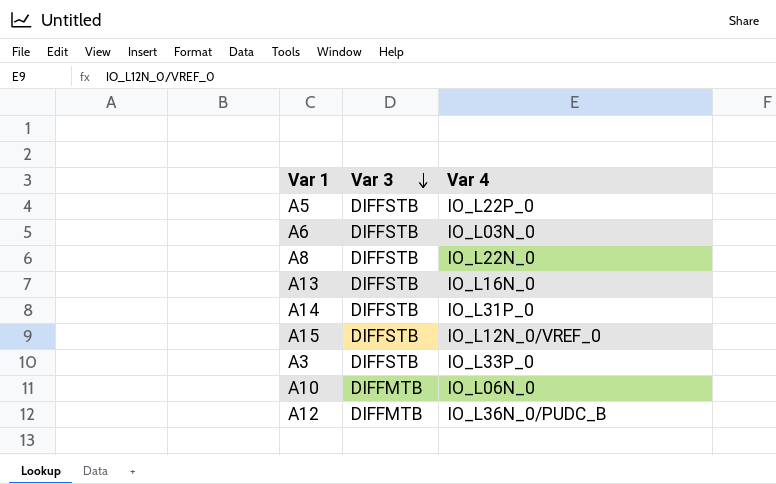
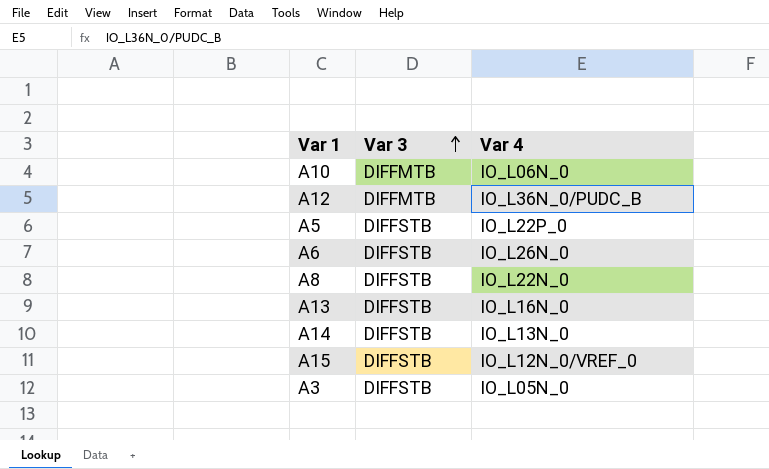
row order: Var 3 descending -> Var 3 ascending
A6 | Var 4: IO_L03N_0 -> IO_L26N_0
A14 | Var 4: IO_L31P_0 -> IO_L13N_0
A3 | Var 4: IO_L33P_0 -> IO_L05N_0

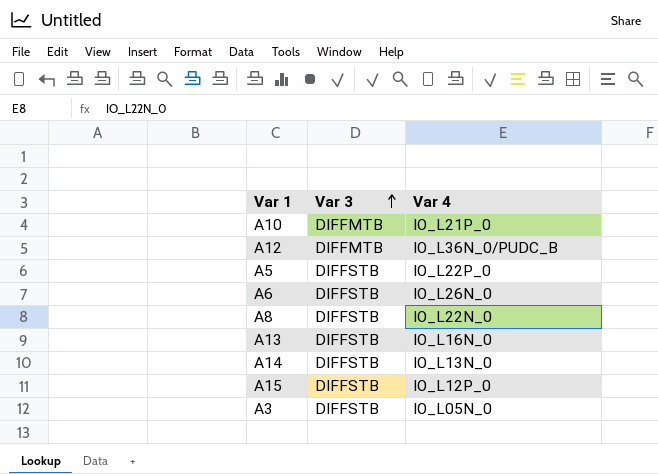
A10 | Var 4: IO_L06N_0 -> IO_L21P_0
A15 | Var 4: IO_L12N_0/VREF_0 -> IO_L12P_0

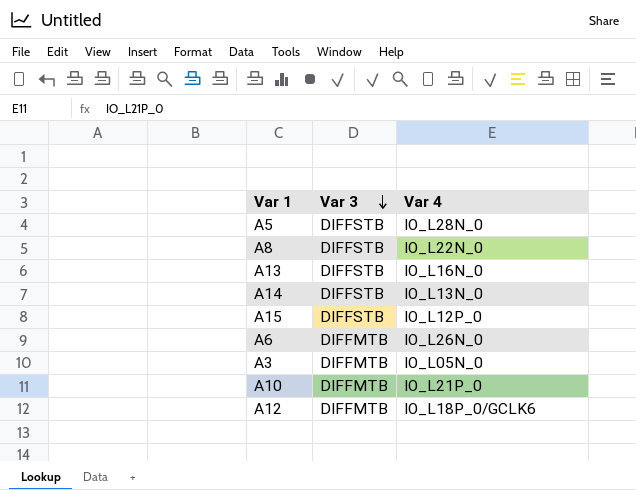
row order: Var 3 ascending -> Var 3 descending
A5 | Var 4: IO_L22P_0 -> IO_L28N_0
A6 | Var 3: DIFFSTB -> DIFFMTB
A3 | Var 3: DIFFSTB -> DIFFMTB
A12 | Var 4: IO_L36N_0/PUDC_B -> IO_L18P_0/GCLK6

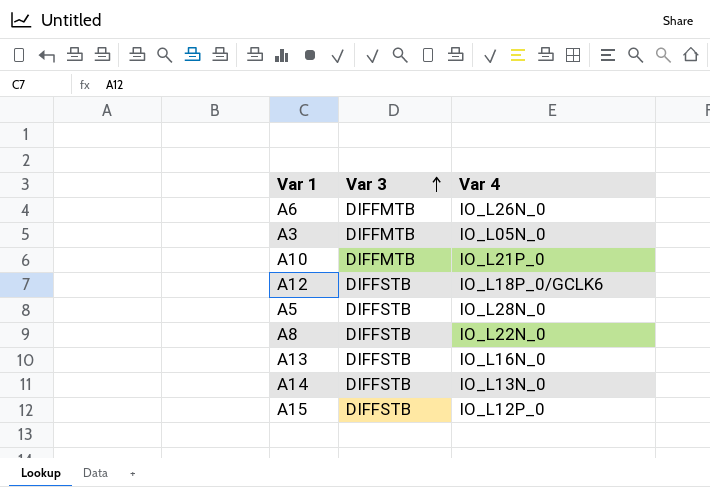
row order: Var 3 descending -> Var 3 ascending
A12 | Var 3: DIFFMTB -> DIFFSTB

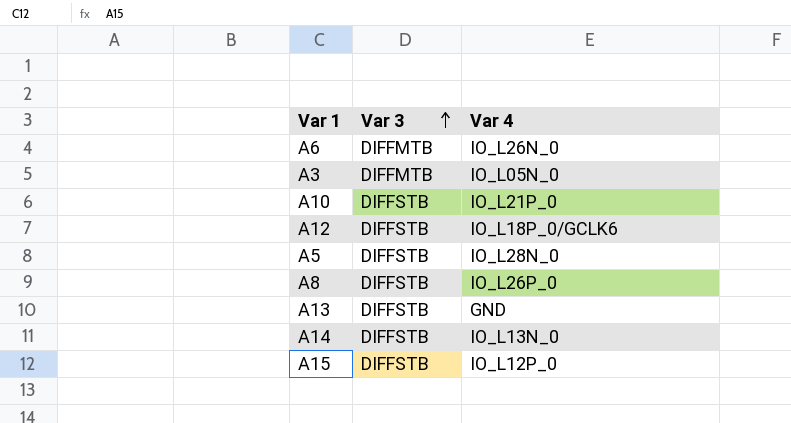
A10 | Var 3: DIFFMTB -> DIFFSTB
A8 | Var 4: IO_L22N_0 -> IO_L26P_0
A13 | Var 4: IO_L16N_0 -> GND

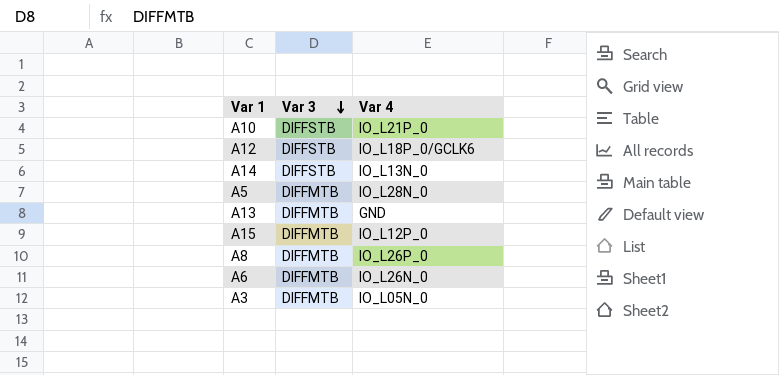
row order: Var 3 ascending -> Var 3 descending
A5 | Var 3: DIFFSTB -> DIFFMTB
A13 | Var 3: DIFFSTB -> DIFFMTB
A15 | Var 3: DIFFSTB -> DIFFMTB
A8 | Var 3: DIFFSTB -> DIFFMTB

